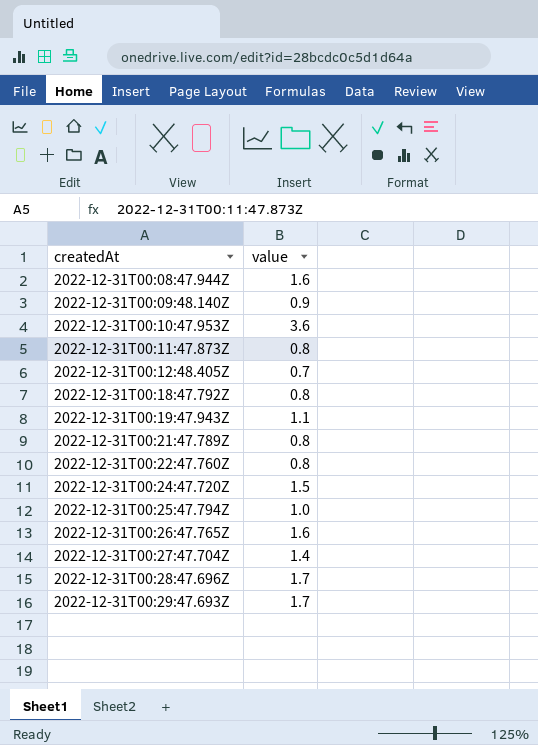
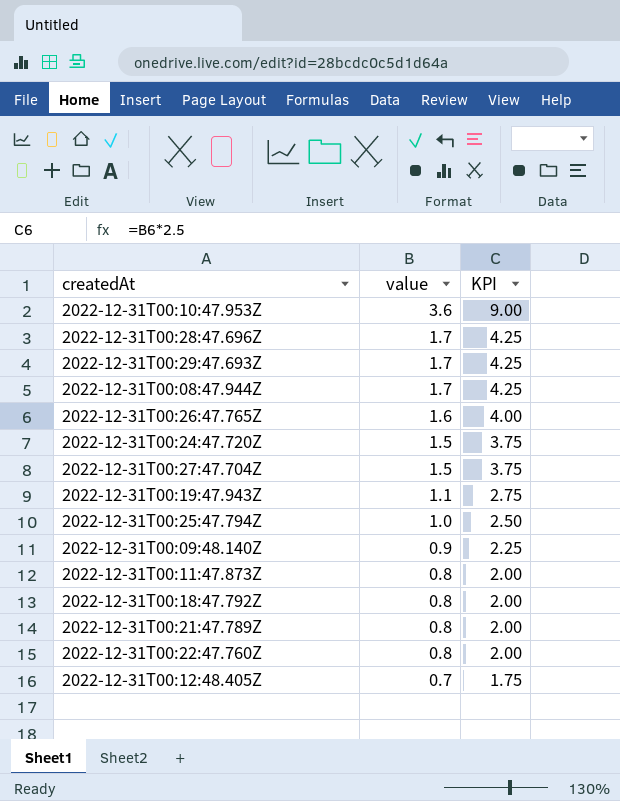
row order: createdAt ascending -> value descending
column KPI | formula: none -> [value] * 2.5
2022-12-31T00:08:47.944Z | value: 1.6 -> 1.7
2022-12-31T00:27:47.704Z | value: 1.4 -> 1.5

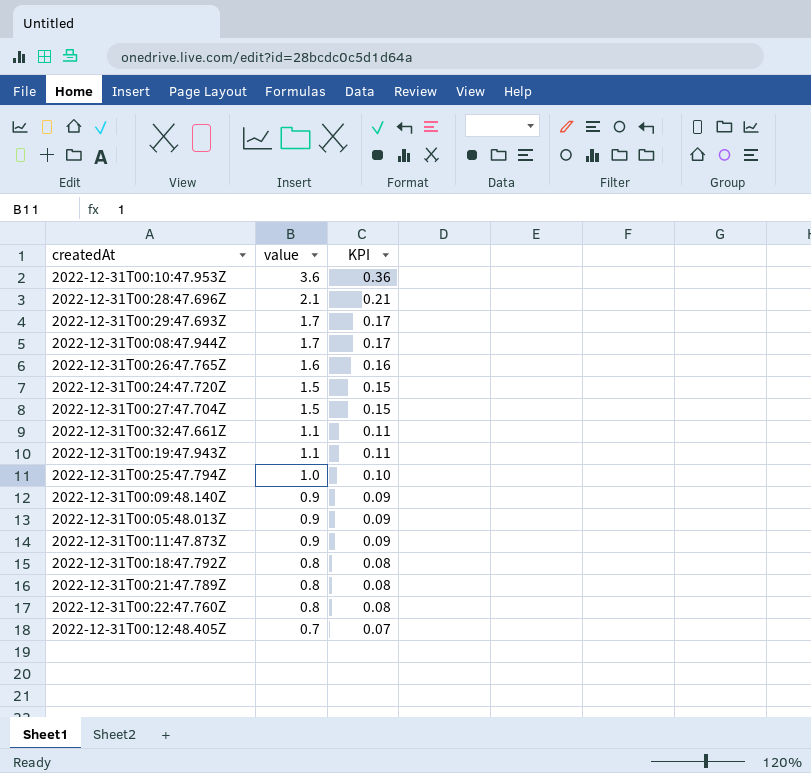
column KPI | formula: [value] * 2.5 -> [value] * 0.1
2022-12-31T00:28:47.696Z | value: 1.7 -> 2.1
row 2022-12-31T00:32:47.661Z: none -> 1.1 | 0.11
row 2022-12-31T00:05:48.013Z: none -> 0.9 | 0.09
2022-12-31T00:11:47.873Z | value: 0.8 -> 0.9

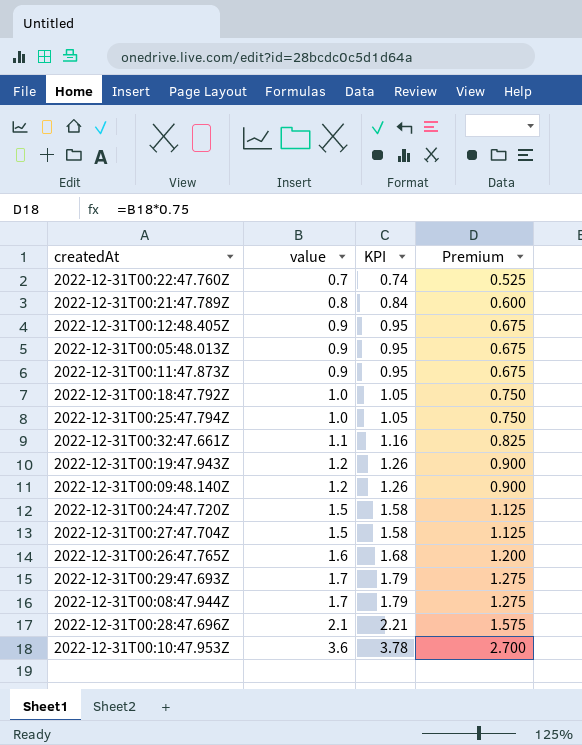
row order: value descending -> value ascending
column KPI | formula: [value] * 0.1 -> [value] * 1.05
column Premium | formula: none -> [value] * 0.75
2022-12-31T00:22:47.760Z | value: 0.8 -> 0.7
2022-12-31T00:12:48.405Z | value: 0.7 -> 0.9
2022-12-31T00:18:47.792Z | value: 0.8 -> 1.0
2022-12-31T00:19:47.943Z | value: 1.1 -> 1.2
2022-12-31T00:09:48.140Z | value: 0.9 -> 1.2

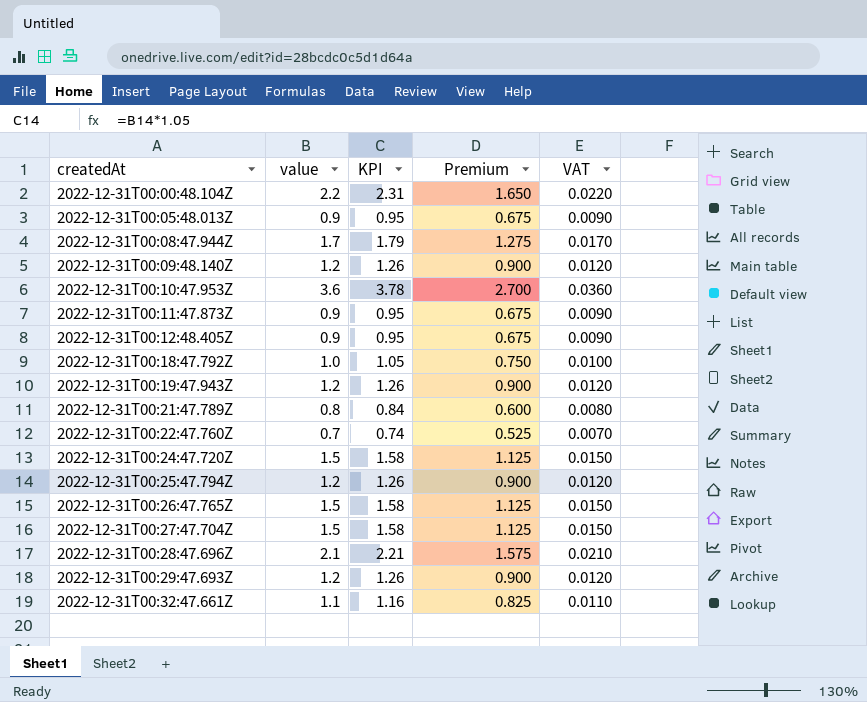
row order: value ascending -> createdAt ascending
column VAT | formula: none -> [value] * 0.01
row 2022-12-31T00:00:48.104Z: none -> 2.2 | 2.31 | 1.650 | 0.0220
2022-12-31T00:25:47.794Z | value: 1.0 -> 1.2
2022-12-31T00:25:47.794Z | KPI: 1.05 -> 1.26
2022-12-31T00:25:47.794Z | Premium: 0.750 -> 0.900
2022-12-31T00:26:47.765Z | value: 1.6 -> 1.5
2022-12-31T00:26:47.765Z | KPI: 1.68 -> 1.58
2022-12-31T00:26:47.765Z | Premium: 1.200 -> 1.125
2022-12-31T00:29:47.693Z | value: 1.7 -> 1.2
2022-12-31T00:29:47.693Z | KPI: 1.79 -> 1.26
2022-12-31T00:29:47.693Z | Premium: 1.275 -> 0.900

